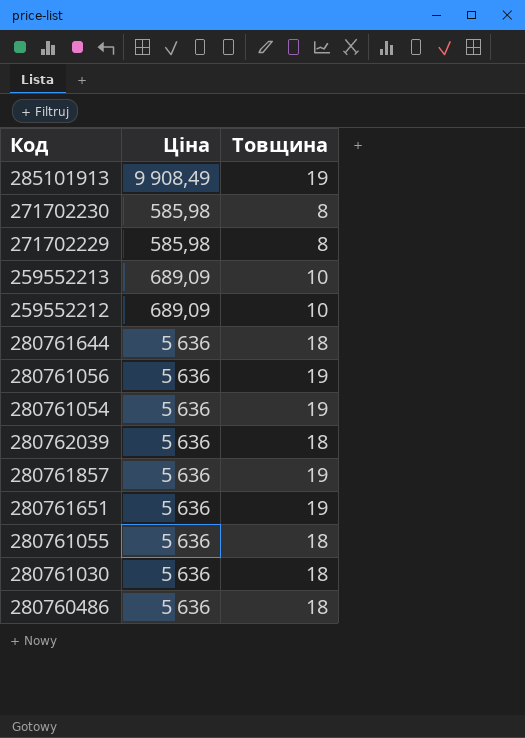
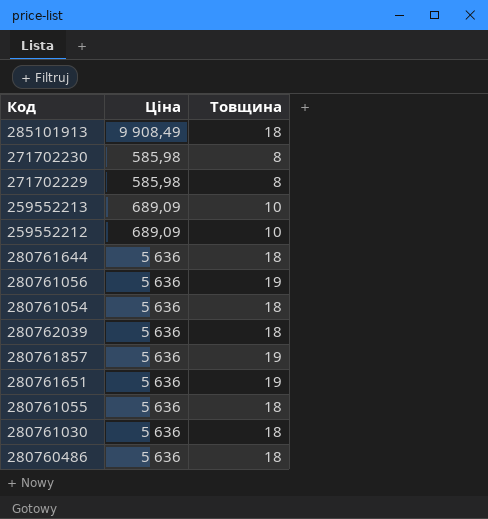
285101913 | Товщина: 19 -> 18
280761054 | Товщина: 19 -> 18

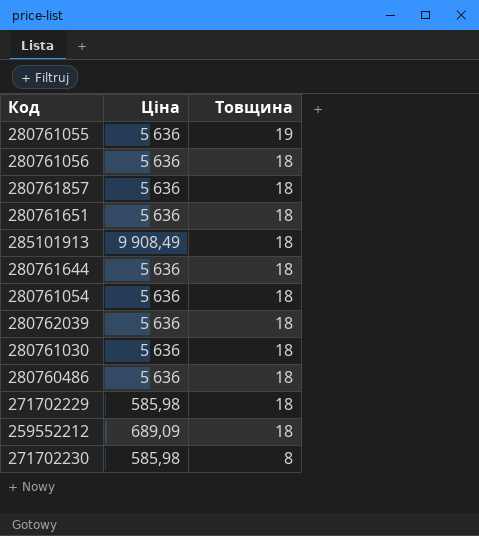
row order: none -> Товщина descending
row 259552213: 689,09 | 10 -> none
280761055 | Товщина: 18 -> 19
280761056 | Товщина: 19 -> 18
280761857 | Товщина: 19 -> 18
280761651 | Товщина: 19 -> 18
271702229 | Товщина: 8 -> 18
259552212 | Товщина: 10 -> 18

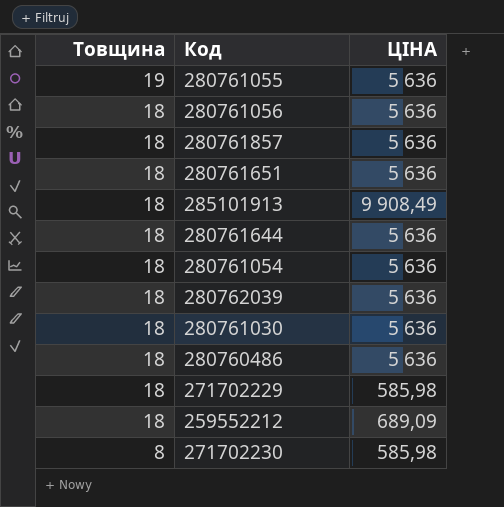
column Товщина | position: 3 -> 1
column name: Ціна -> ЦІНА

